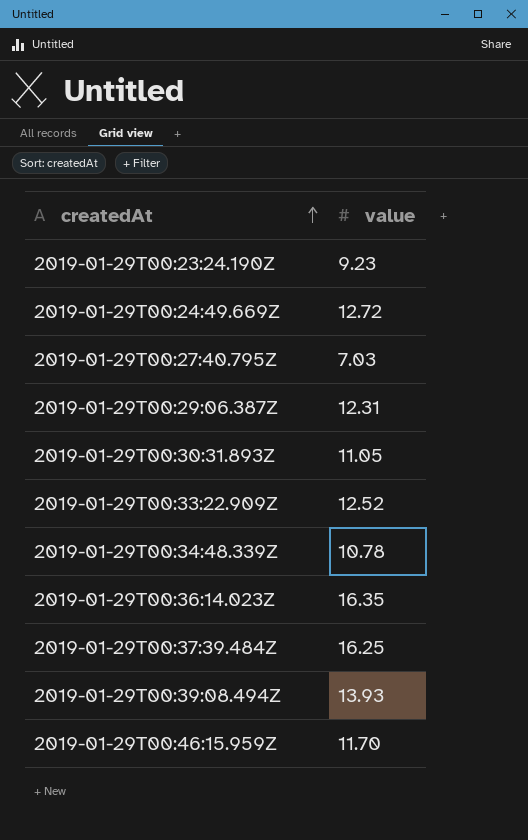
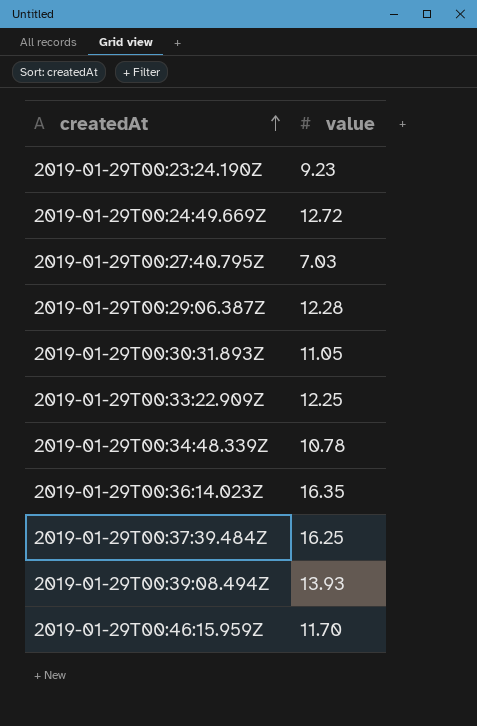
2019-01-29T00:29:06.387Z | value: 12.31 -> 12.28
2019-01-29T00:33:22.909Z | value: 12.52 -> 12.25

